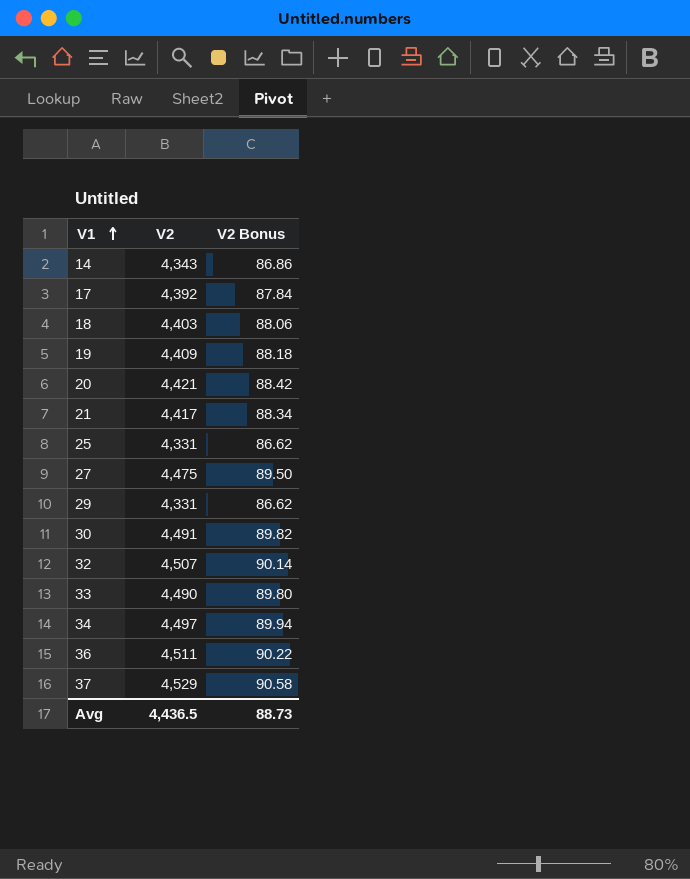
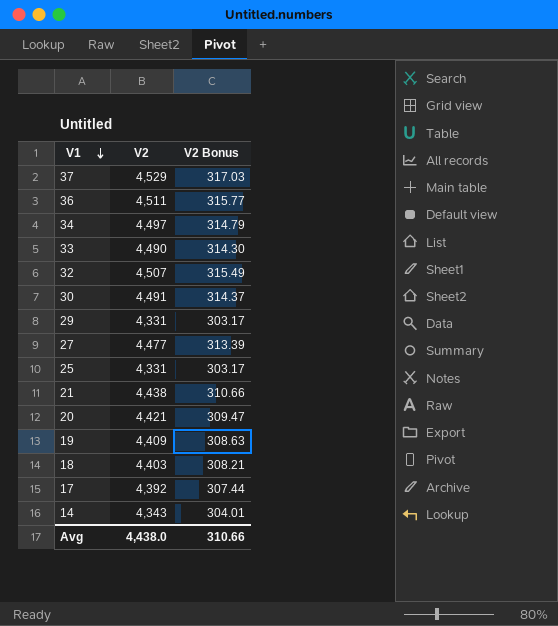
row order: V1 ascending -> V1 descending
column V2 Bonus | formula: [V2] * 0.02 -> [V2] * 0.07
27 | V2: 4,475 -> 4,477
21 | V2: 4,417 -> 4,438
Avg | V2: 4,436.5 -> 4,438.0
Avg | V2 Bonus: 88.73 -> 310.66

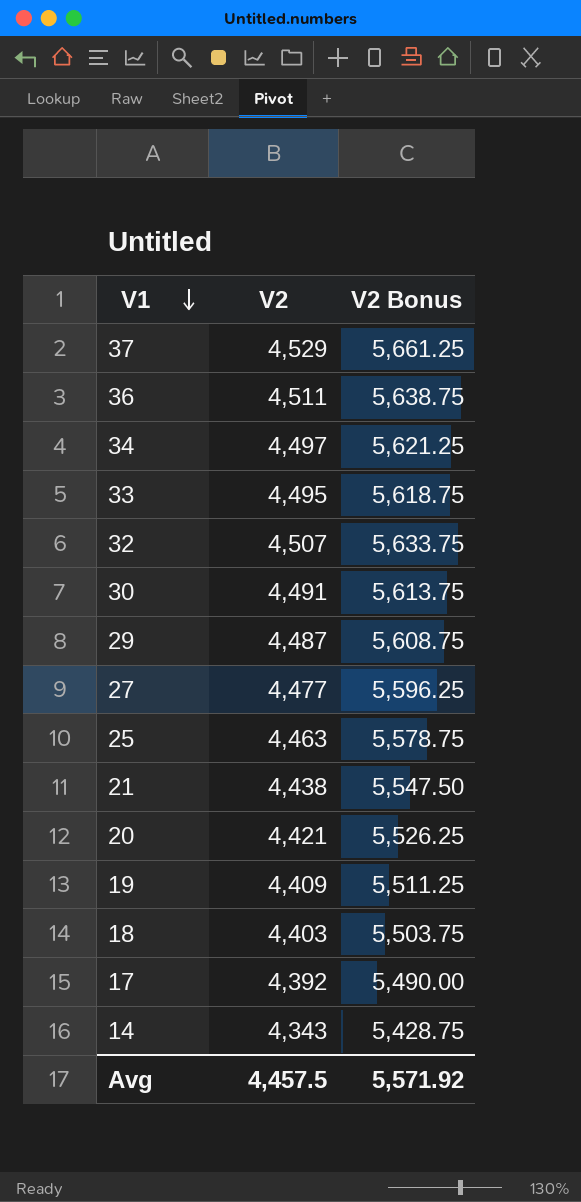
column V2 Bonus | formula: [V2] * 0.07 -> [V2] * 1.25
33 | V2: 4,490 -> 4,495
29 | V2: 4,331 -> 4,487
25 | V2: 4,331 -> 4,463
Avg | V2: 4,438.0 -> 4,457.5
Avg | V2 Bonus: 310.66 -> 5,571.92

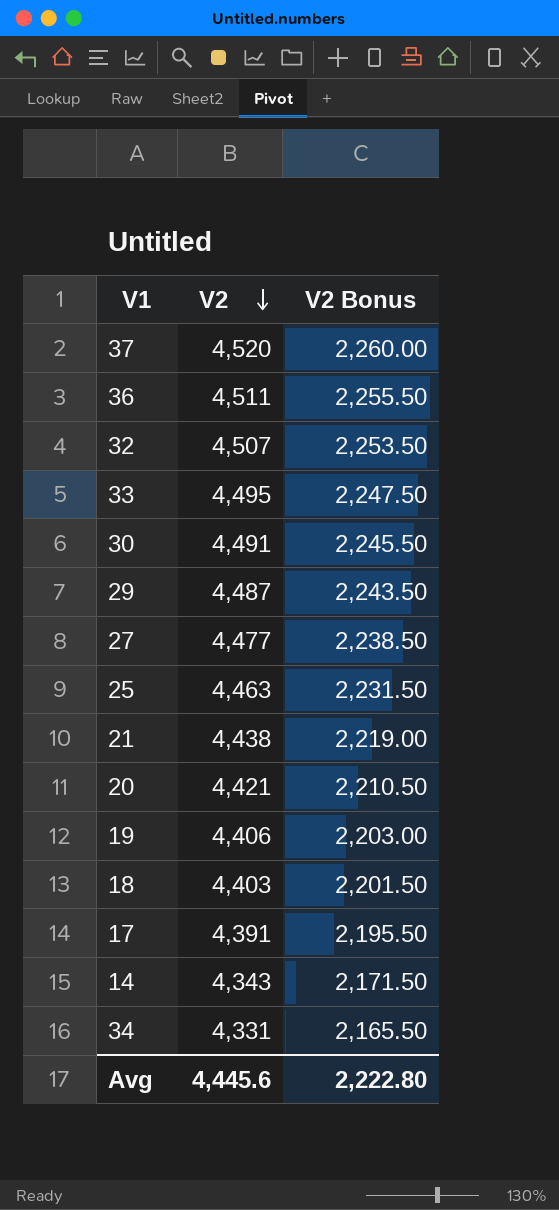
row order: V1 descending -> V2 descending
column V2 Bonus | formula: [V2] * 1.25 -> [V2] * 0.5
37 | V2: 4,529 -> 4,520
19 | V2: 4,409 -> 4,406
17 | V2: 4,392 -> 4,391
34 | V2: 4,497 -> 4,331
Avg | V2: 4,457.5 -> 4,445.6
Avg | V2 Bonus: 5,571.92 -> 2,222.80

